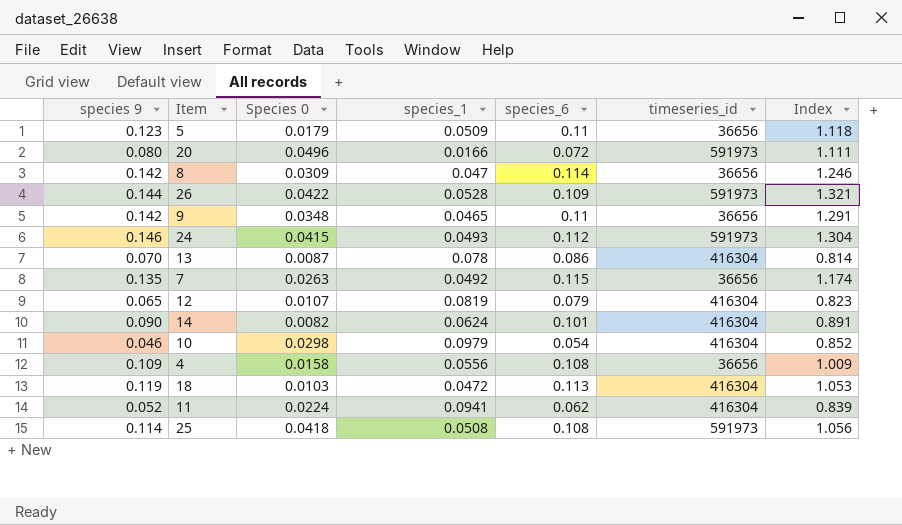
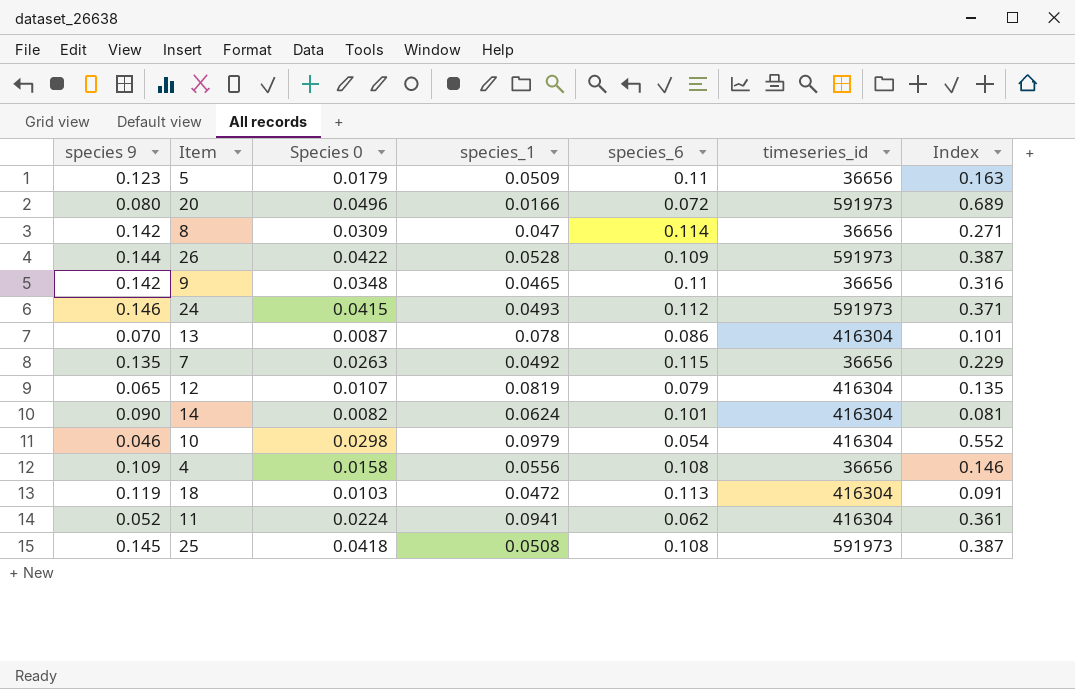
column Index | formula: [species 9] / [species_6] -> [Species 0] / [species_6]
25 | species 9: 0.114 -> 0.145

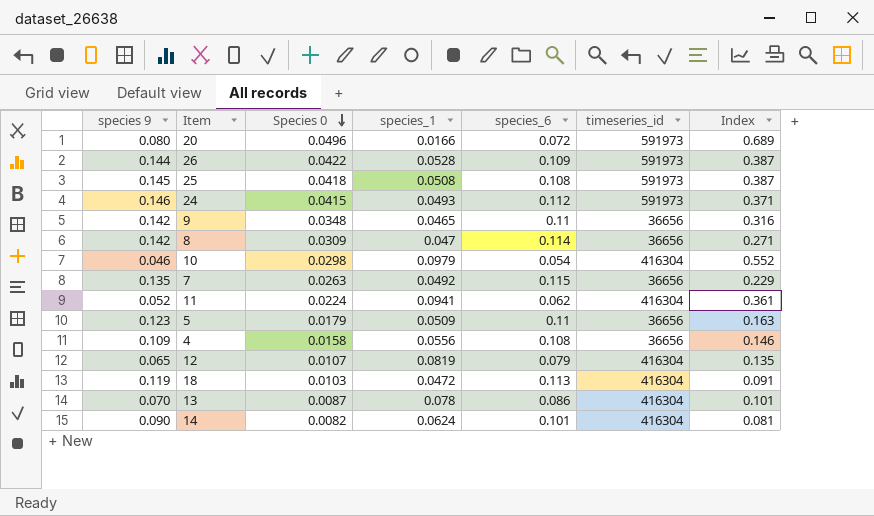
row order: none -> Species 0 descending

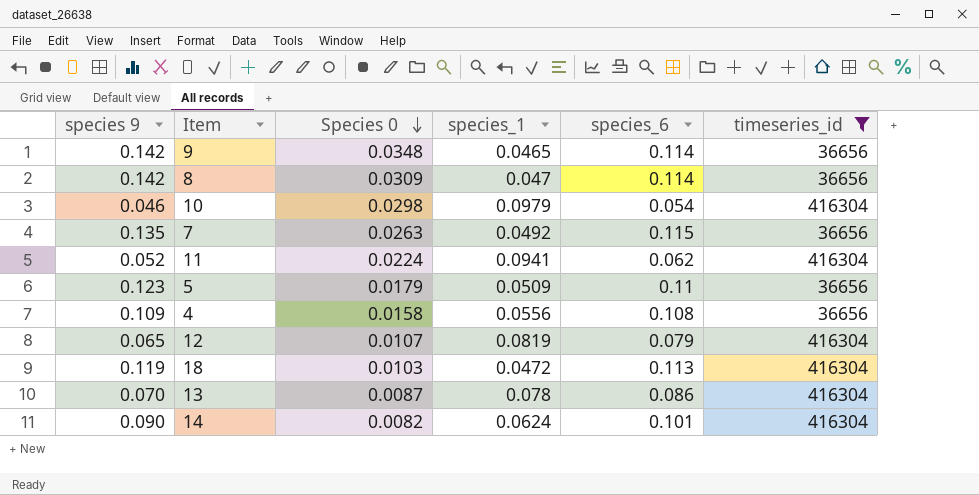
filter: none -> timeseries_id != 591973
column Index | formula: [Species 0] / [species_6] -> none
9 | species_6: 0.11 -> 0.114

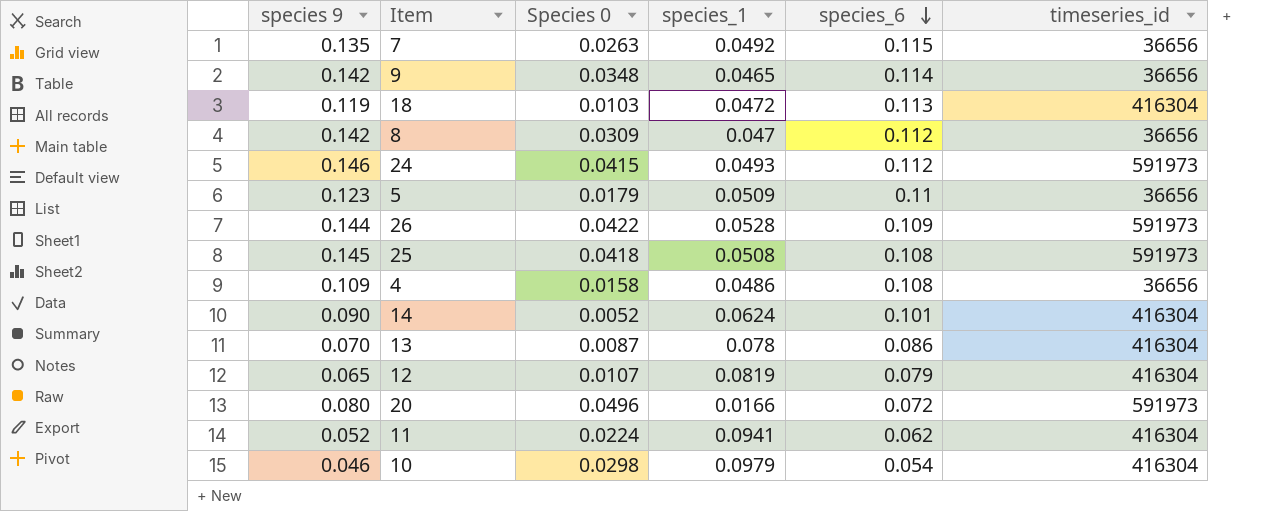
filter: timeseries_id != 591973 -> none
row order: Species 0 descending -> species_6 descending
8 | species_6: 0.114 -> 0.112
4 | species_1: 0.0556 -> 0.0486
14 | Species 0: 0.0082 -> 0.0052

